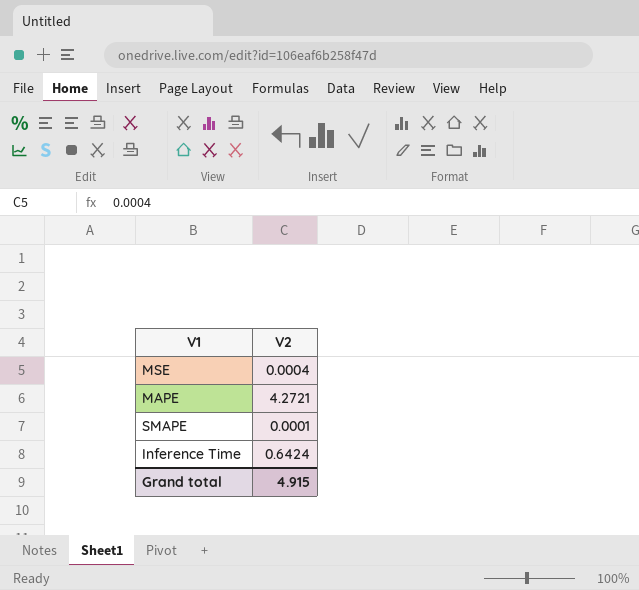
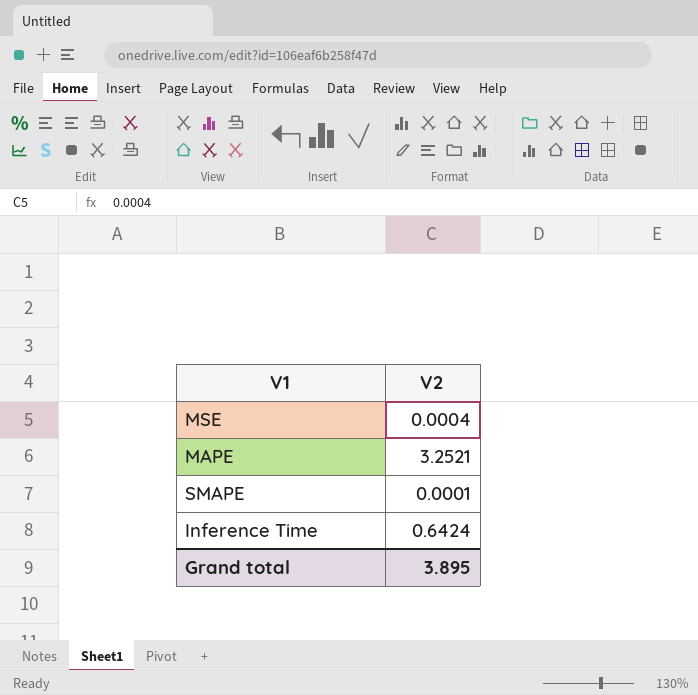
MAPE | V2: 4.2721 -> 3.2521
Grand total | V2: 4.915 -> 3.895

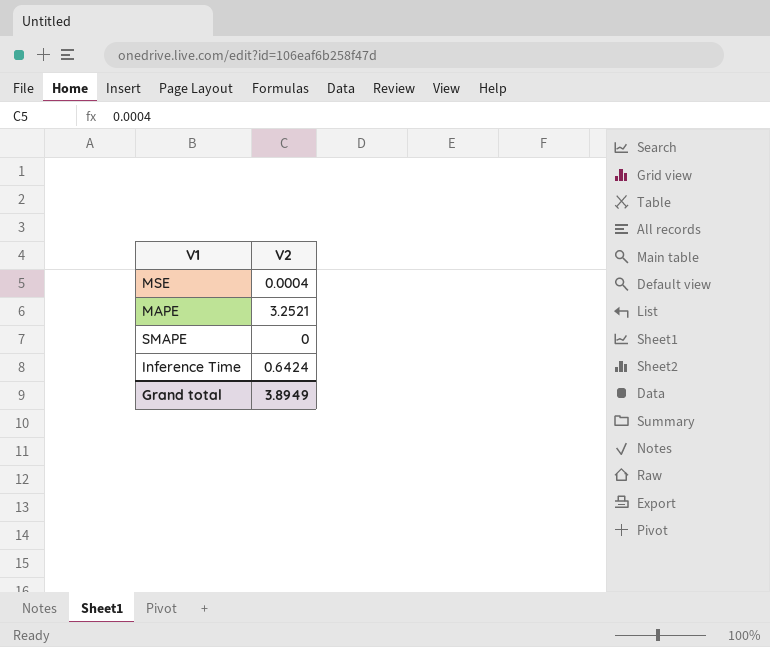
SMAPE | V2: 0.0001 -> 0
Grand total | V2: 3.895 -> 3.8949

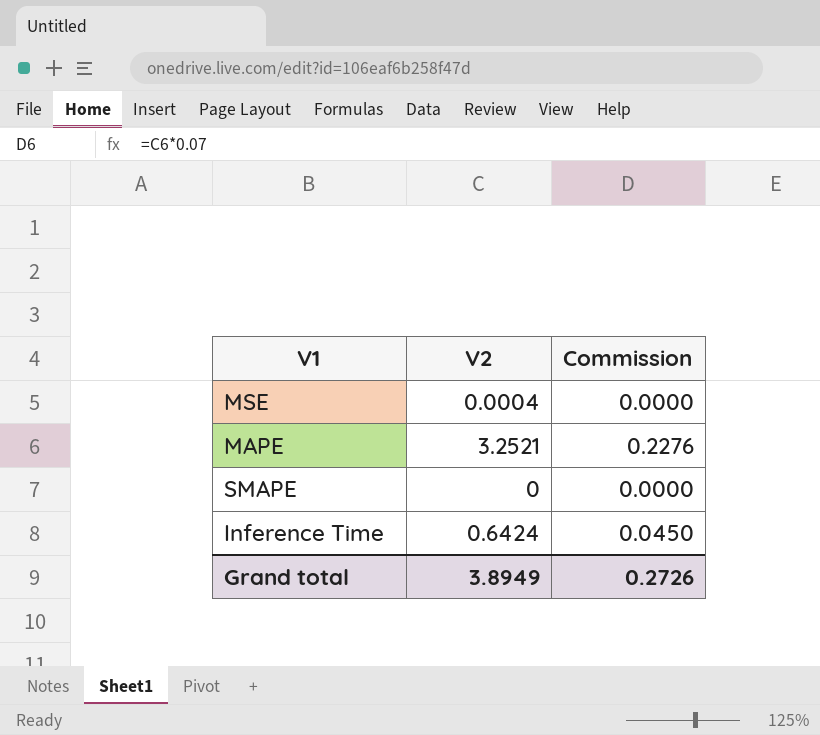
column Commission | formula: none -> [V2] * 0.07

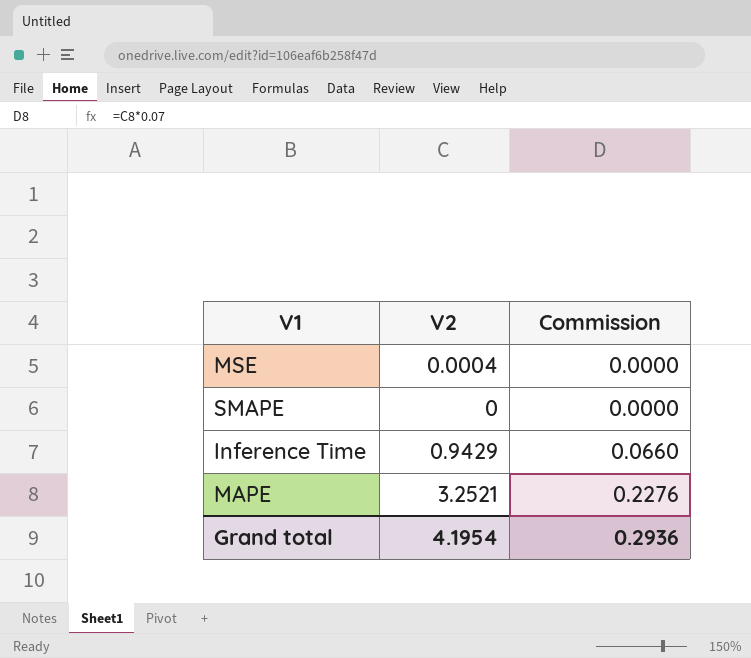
row order: none -> Commission ascending
Inference Time | V2: 0.6424 -> 0.9429
Inference Time | Commission: 0.0450 -> 0.0660
Grand total | V2: 3.8949 -> 4.1954
Grand total | Commission: 0.2726 -> 0.2936

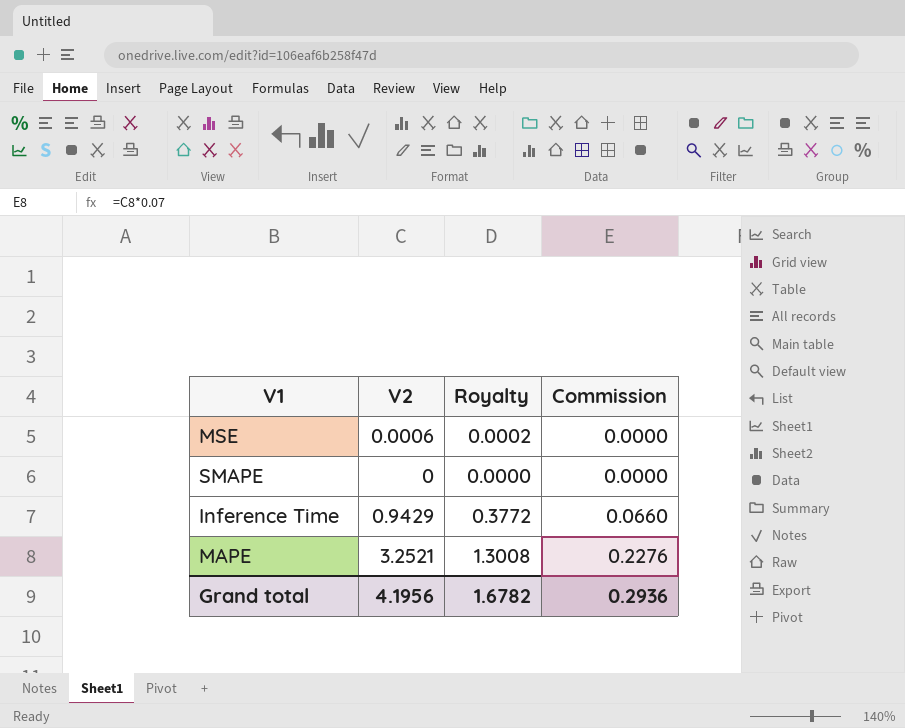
column Royalty | formula: none -> [V2] * 0.4
MSE | V2: 0.0004 -> 0.0006
Grand total | V2: 4.1954 -> 4.1956

